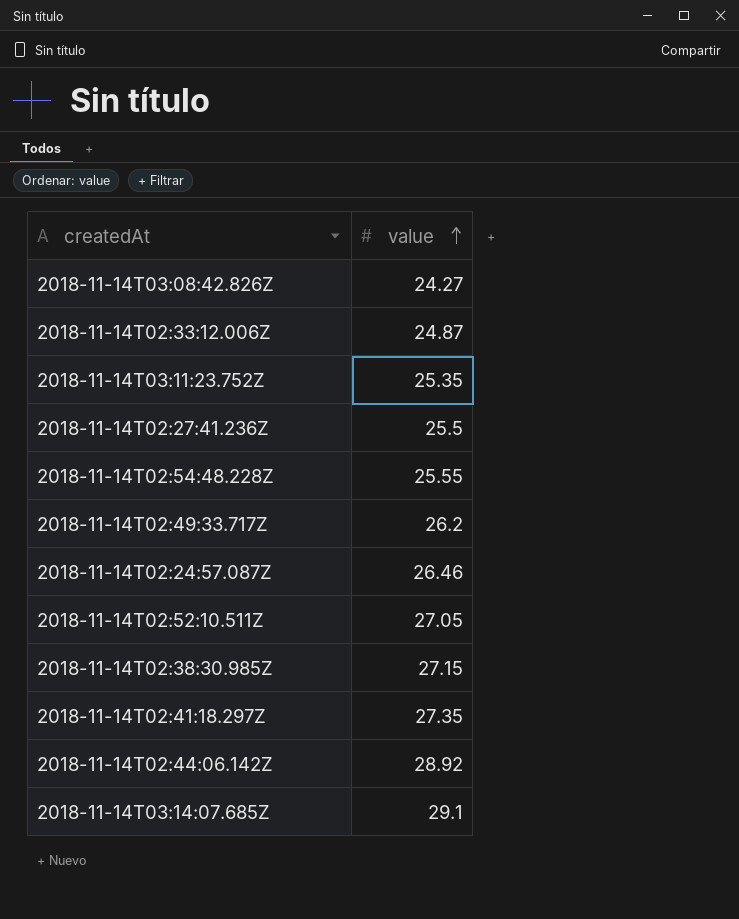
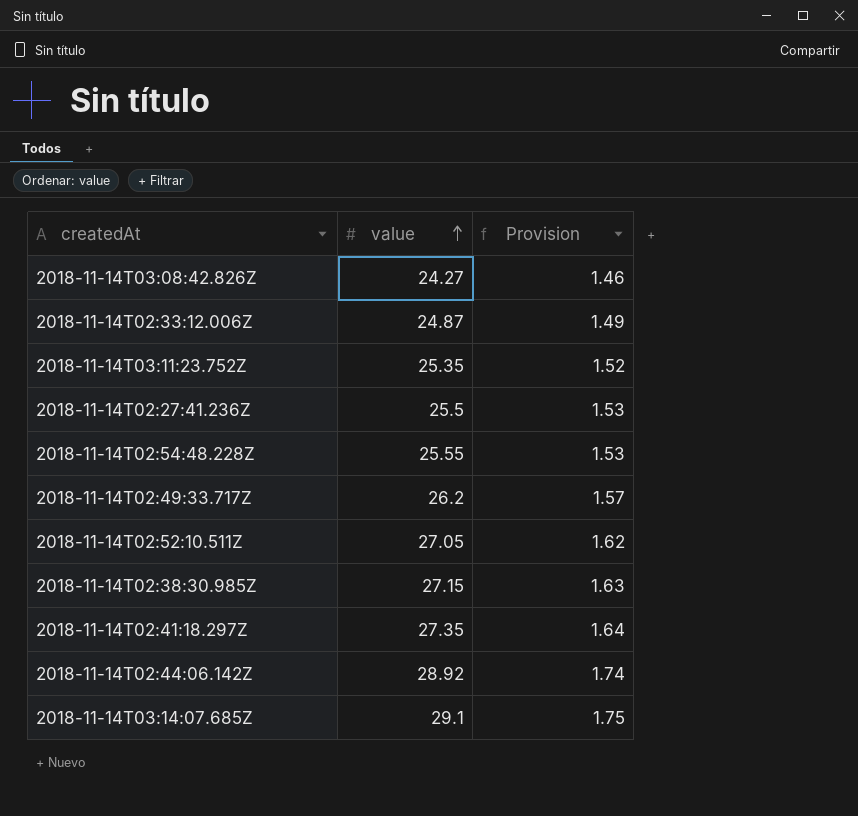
column Provision | formula: none -> [value] * 0.06
row 2018-11-14T02:24:57.087Z: 26.46 -> none

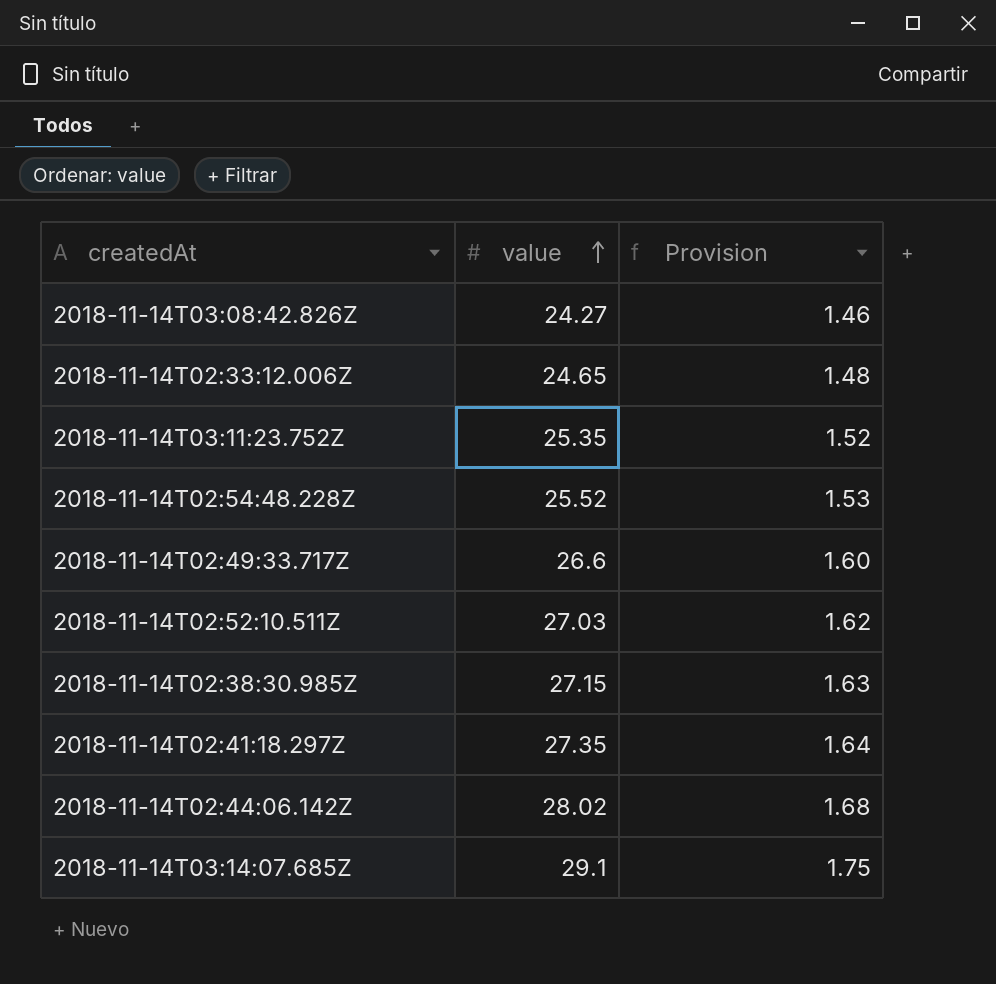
row 2018-11-14T02:27:41.236Z: 25.5 | 1.53 -> none
2018-11-14T02:33:12.006Z | value: 24.87 -> 24.65
2018-11-14T02:33:12.006Z | Provision: 1.49 -> 1.48
2018-11-14T02:54:48.228Z | value: 25.55 -> 25.52
2018-11-14T02:49:33.717Z | value: 26.2 -> 26.6
2018-11-14T02:49:33.717Z | Provision: 1.57 -> 1.60
2018-11-14T02:52:10.511Z | value: 27.05 -> 27.03
2018-11-14T02:44:06.142Z | value: 28.92 -> 28.02
2018-11-14T02:44:06.142Z | Provision: 1.74 -> 1.68

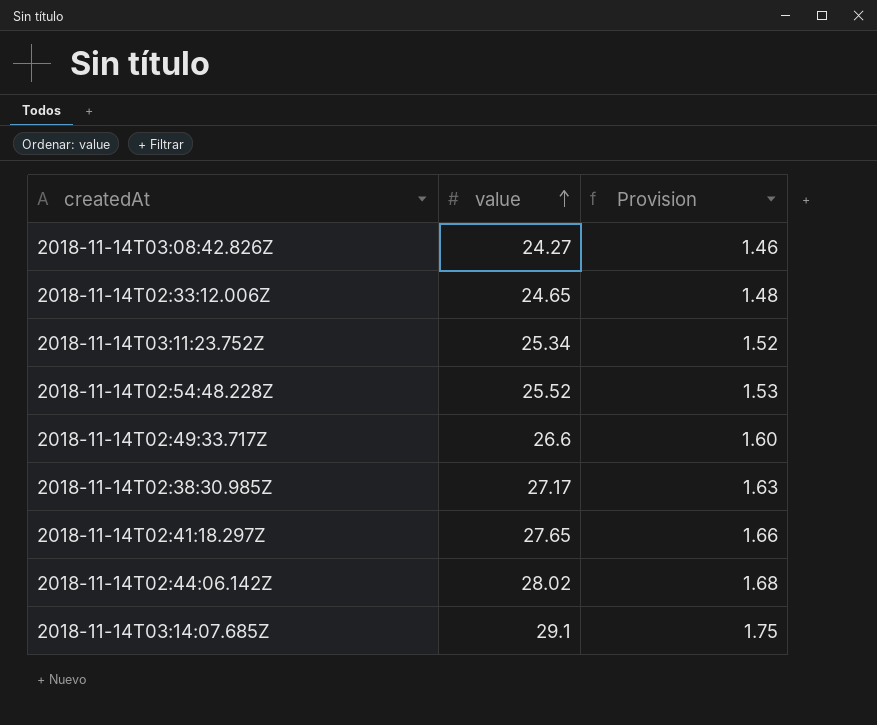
row 2018-11-14T02:52:10.511Z: 27.03 | 1.62 -> none
2018-11-14T03:11:23.752Z | value: 25.35 -> 25.34
2018-11-14T02:38:30.985Z | value: 27.15 -> 27.17
2018-11-14T02:41:18.297Z | value: 27.35 -> 27.65
2018-11-14T02:41:18.297Z | Provision: 1.64 -> 1.66

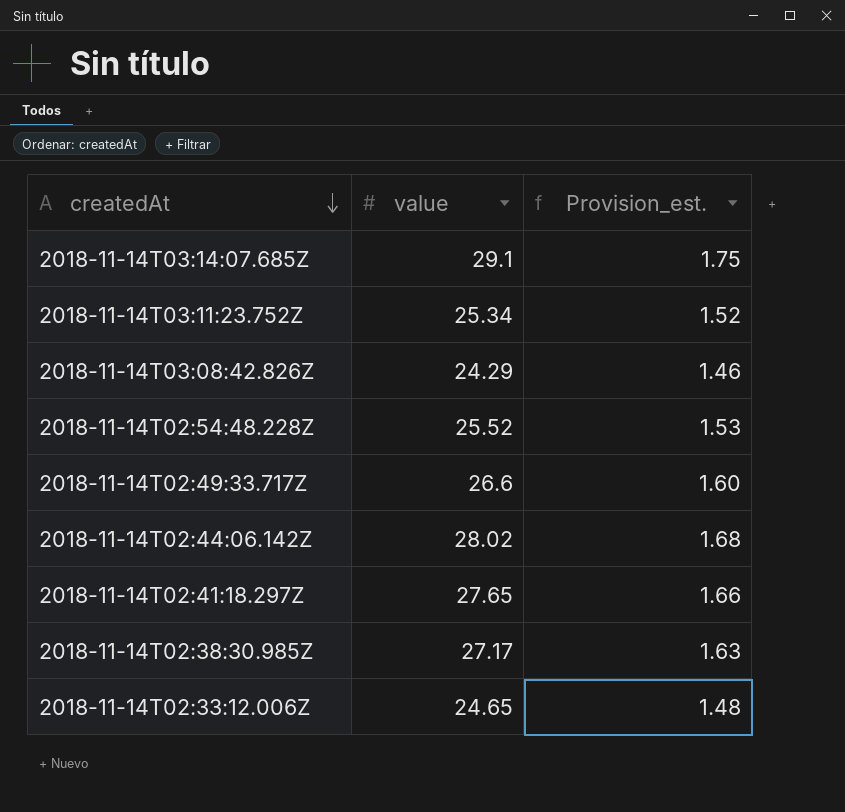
row order: value ascending -> createdAt descending
column name: Provision -> Provision_est.
2018-11-14T03:08:42.826Z | value: 24.27 -> 24.29

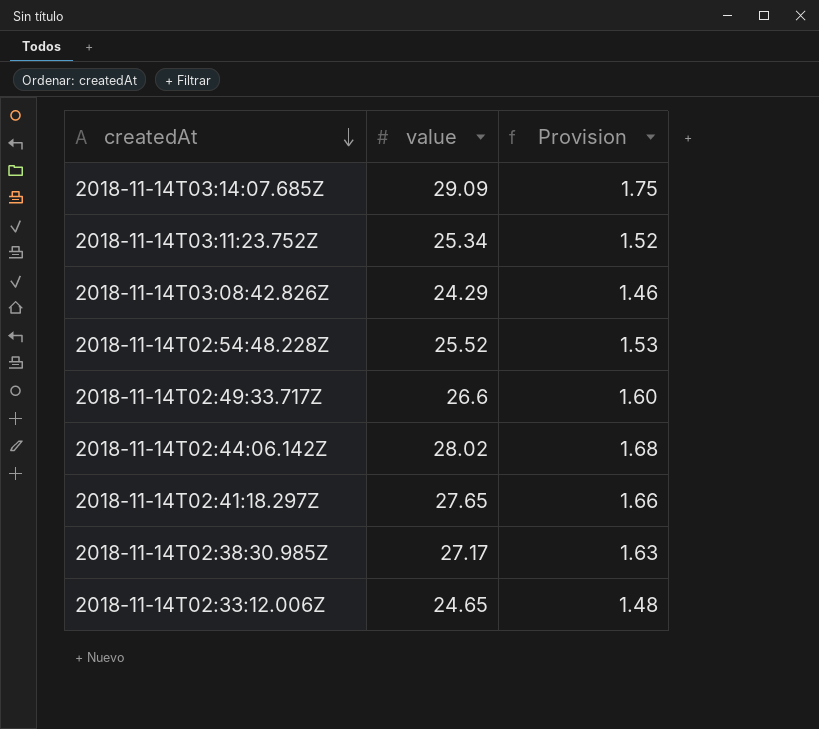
column name: Provision_est. -> Provision
2018-11-14T03:14:07.685Z | value: 29.1 -> 29.09

